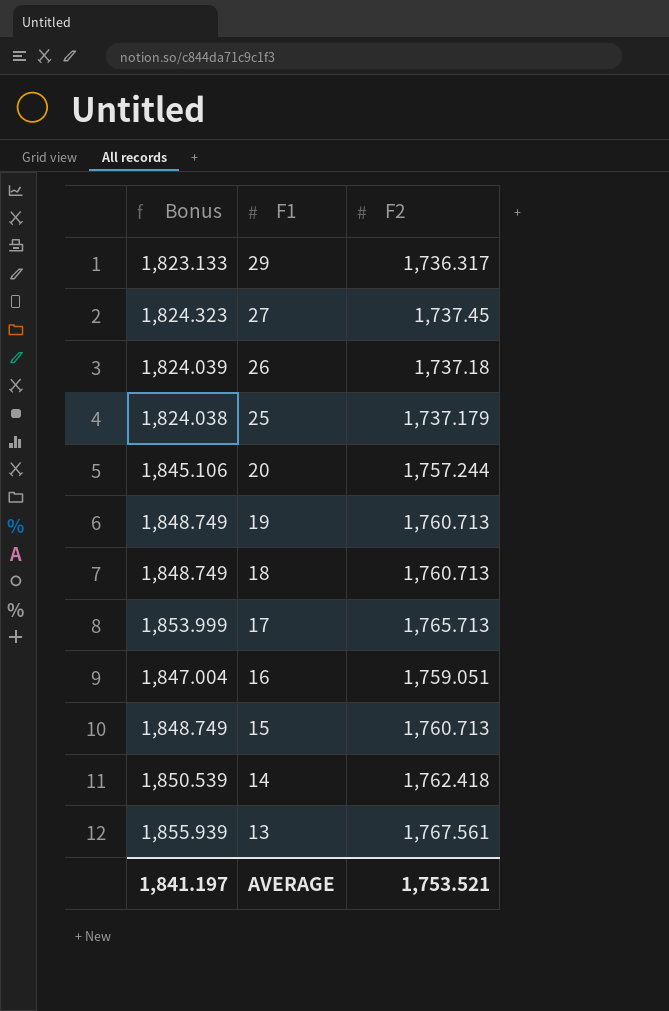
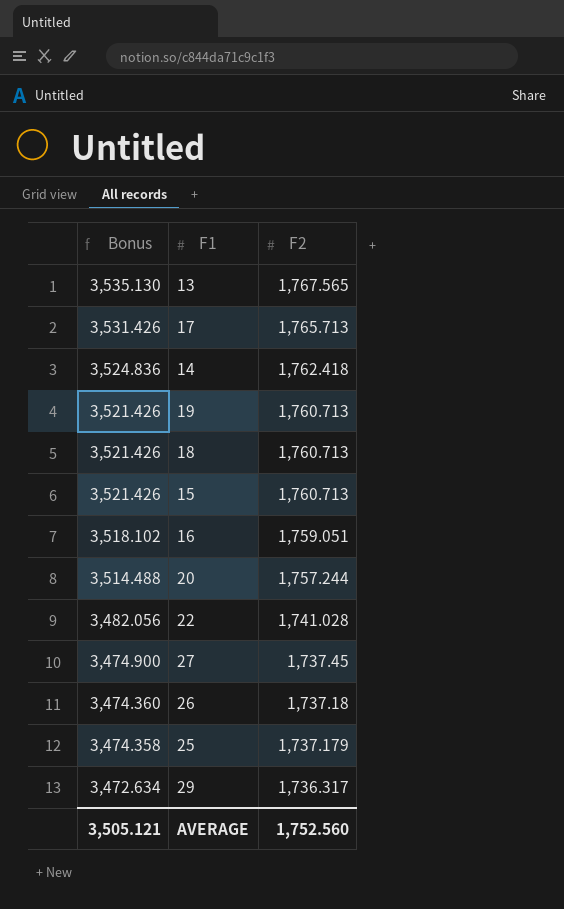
row order: F1 descending -> Bonus descending
column Bonus | formula: [F2] * 1.05 -> [F2] * 2
13 | F2: 1,767.561 -> 1,767.565
row 22: none -> 3,482.056 | 1,741.028
AVERAGE | Bonus: 1,841.197 -> 3,505.121
AVERAGE | F2: 1,753.521 -> 1,752.560

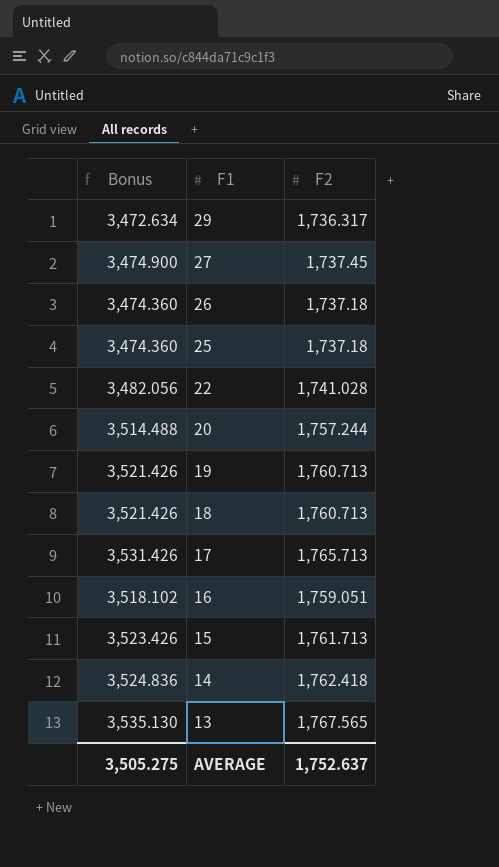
row order: Bonus descending -> F1 descending
25 | Bonus: 3,474.358 -> 3,474.360
25 | F2: 1,737.179 -> 1,737.18
15 | Bonus: 3,521.426 -> 3,523.426
15 | F2: 1,760.713 -> 1,761.713
AVERAGE | Bonus: 3,505.121 -> 3,505.275
AVERAGE | F2: 1,752.560 -> 1,752.637

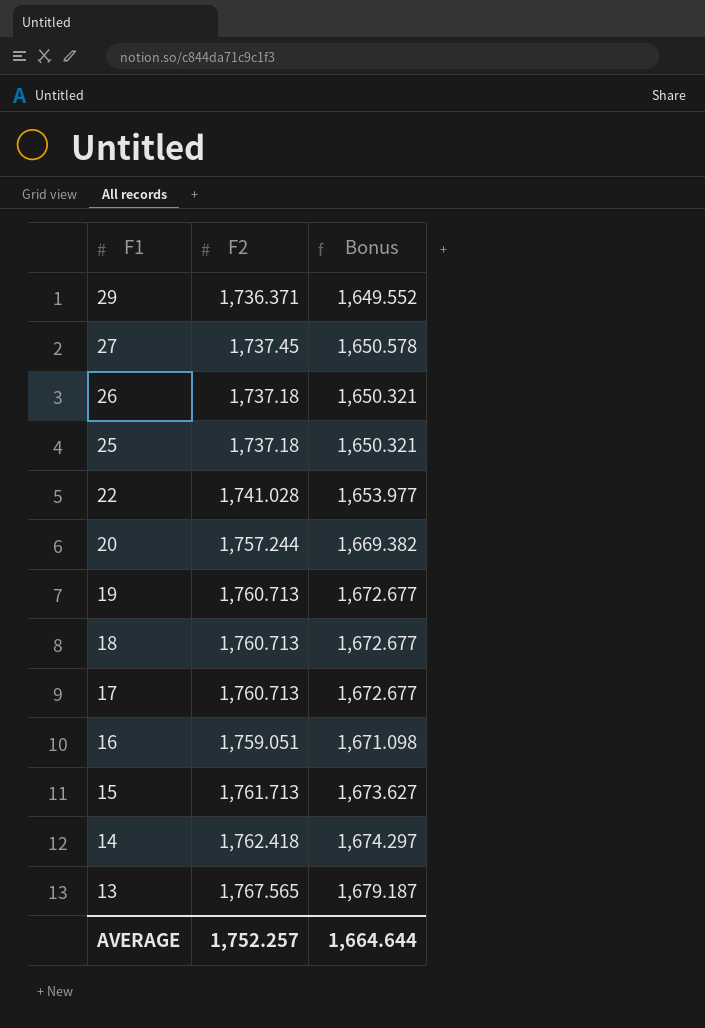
column Bonus | formula: [F2] * 2 -> [F2] * 0.95
column Bonus | position: 1 -> 3
29 | F2: 1,736.317 -> 1,736.371
17 | F2: 1,765.713 -> 1,760.713
AVERAGE | F2: 1,752.637 -> 1,752.257
AVERAGE | Bonus: 3,505.275 -> 1,664.644

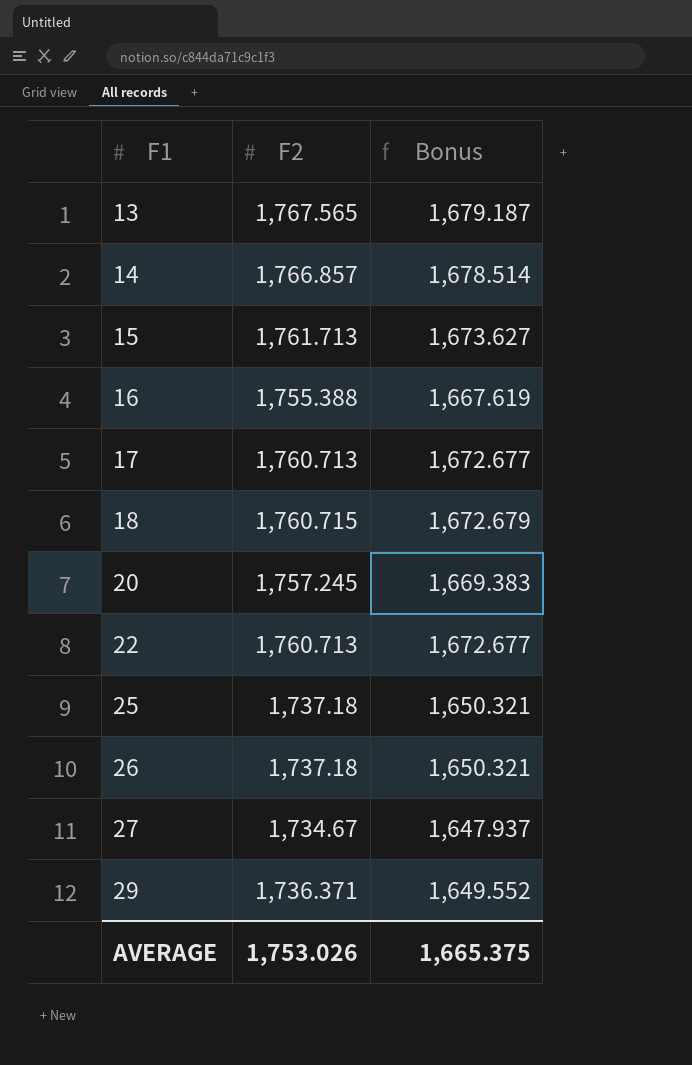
row order: F1 descending -> F1 ascending
row 19: 1,760.713 | 1,672.677 -> none
14 | F2: 1,762.418 -> 1,766.857
14 | Bonus: 1,674.297 -> 1,678.514
16 | F2: 1,759.051 -> 1,755.388
16 | Bonus: 1,671.098 -> 1,667.619
18 | F2: 1,760.713 -> 1,760.715
18 | Bonus: 1,672.677 -> 1,672.679
20 | F2: 1,757.244 -> 1,757.245
20 | Bonus: 1,669.382 -> 1,669.383
22 | F2: 1,741.028 -> 1,760.713
22 | Bonus: 1,653.977 -> 1,672.677
27 | F2: 1,737.45 -> 1,734.67
27 | Bonus: 1,650.578 -> 1,647.937
AVERAGE | F2: 1,752.257 -> 1,753.026
AVERAGE | Bonus: 1,664.644 -> 1,665.375

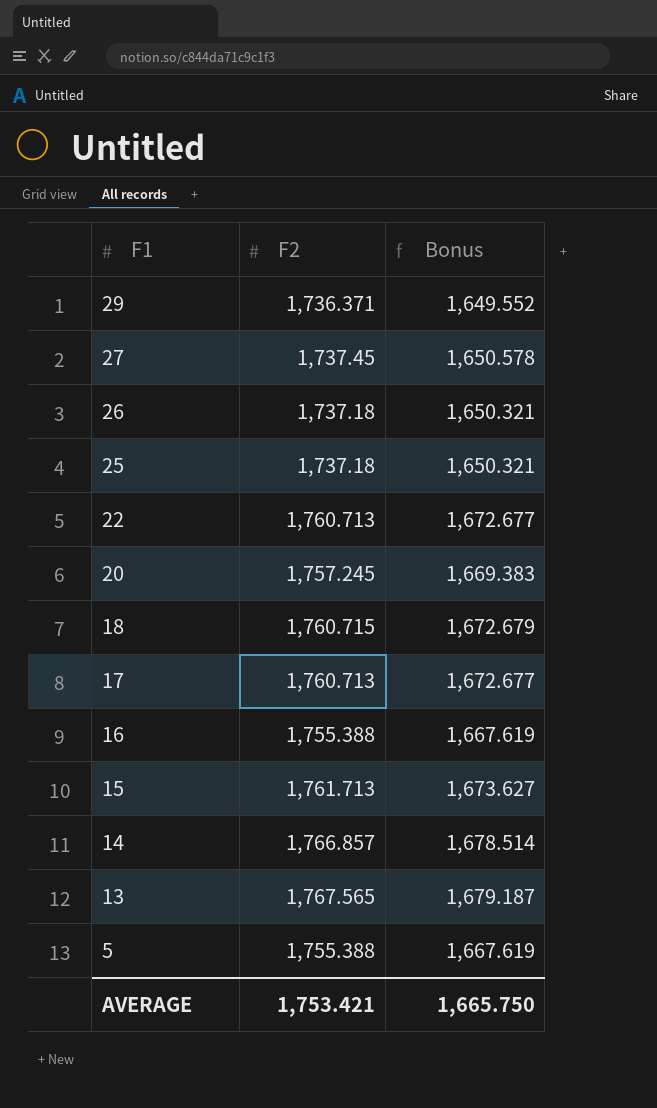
row order: F1 ascending -> F1 descending
27 | F2: 1,734.67 -> 1,737.45
27 | Bonus: 1,647.937 -> 1,650.578
row 5: none -> 1,755.388 | 1,667.619
AVERAGE | F2: 1,753.026 -> 1,753.421
AVERAGE | Bonus: 1,665.375 -> 1,665.750

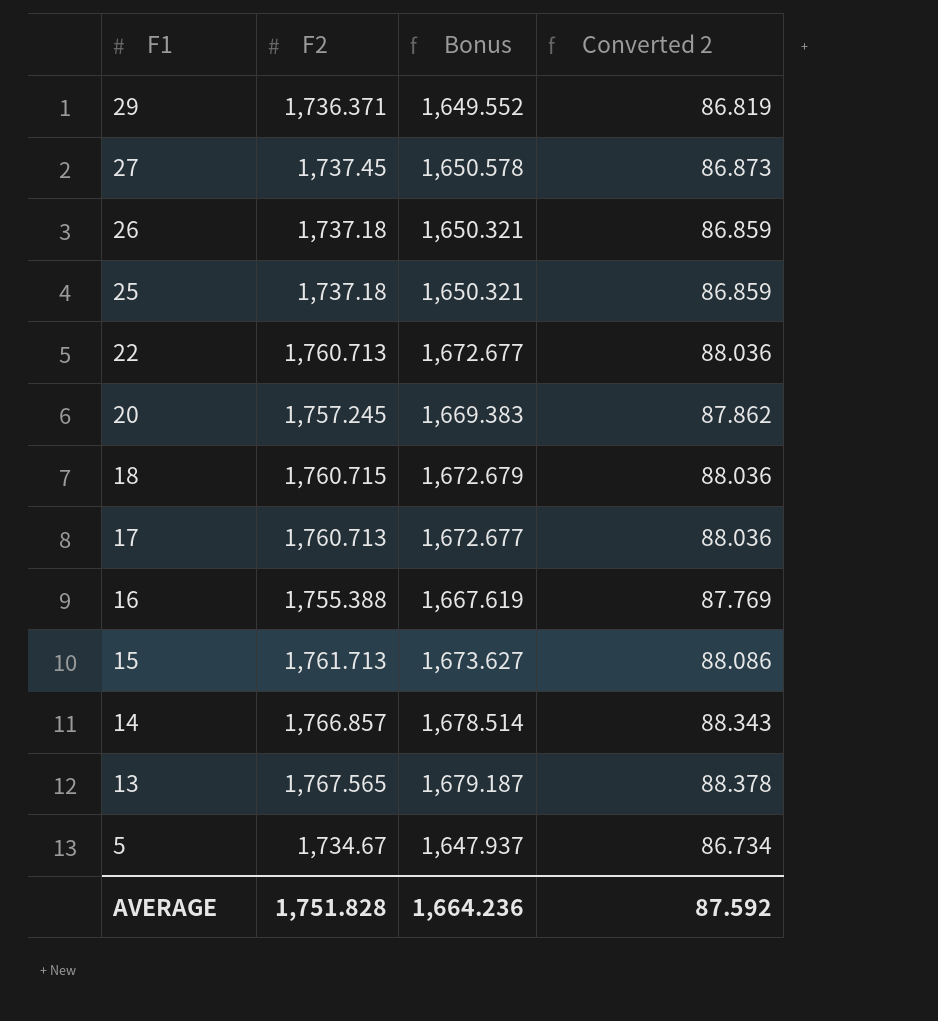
column Converted 2 | formula: none -> [F2] * 0.05
5 | F2: 1,755.388 -> 1,734.67
5 | Bonus: 1,667.619 -> 1,647.937
AVERAGE | F2: 1,753.421 -> 1,751.828
AVERAGE | Bonus: 1,665.750 -> 1,664.236

